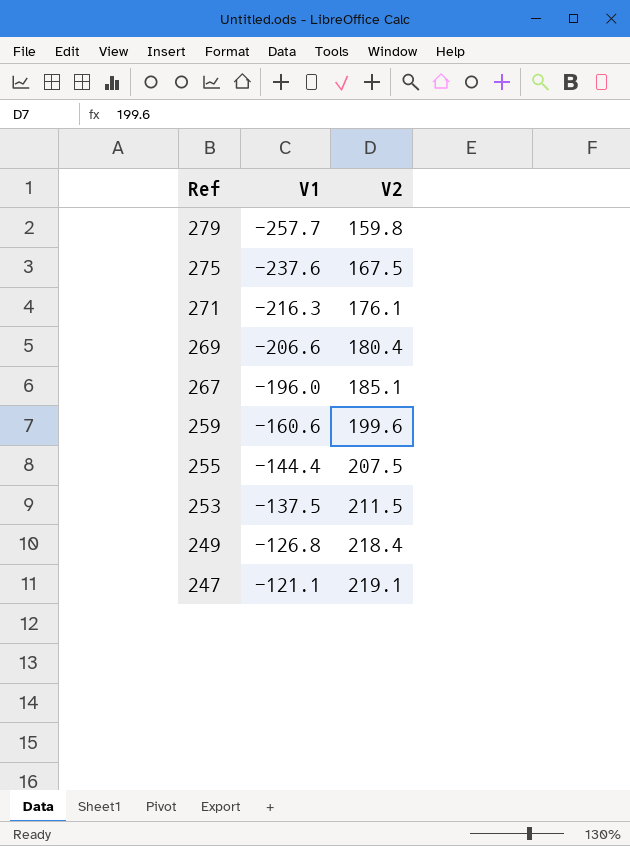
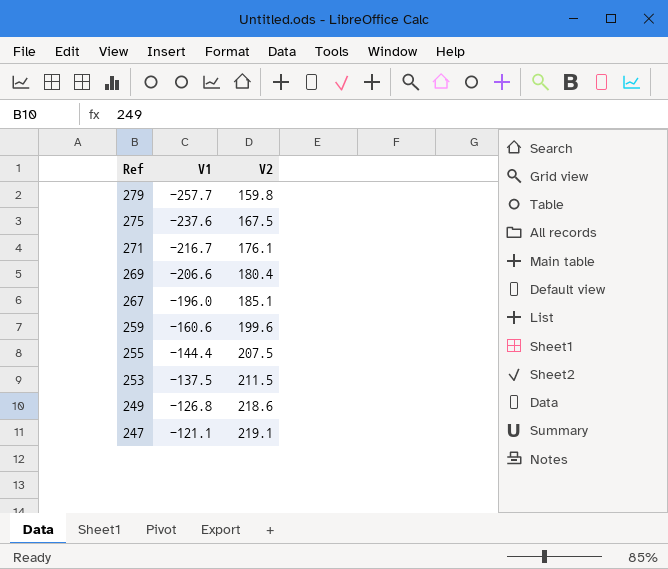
271 | V1: -216.3 -> -216.7
249 | V2: 218.4 -> 218.6

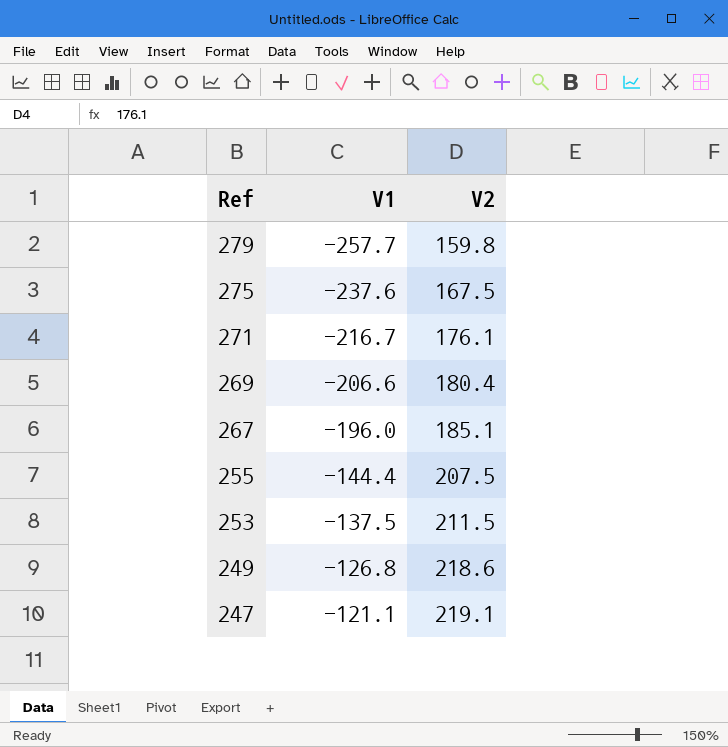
row 259: -160.6 | 199.6 -> none

